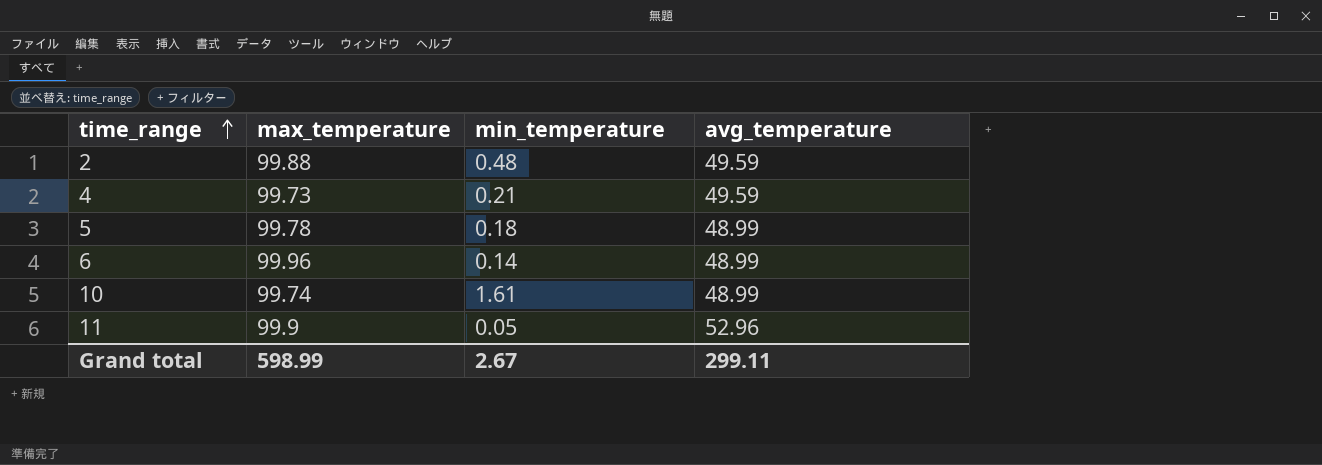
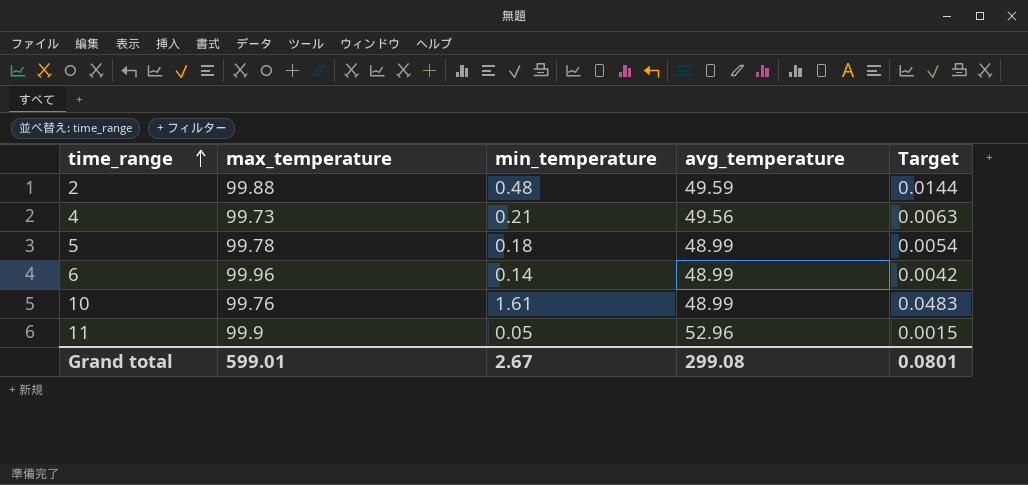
column Target | formula: none -> [min_temperature] * 0.03
4 | avg_temperature: 49.59 -> 49.56
10 | max_temperature: 99.74 -> 99.76
Grand total | max_temperature: 598.99 -> 599.01
Grand total | avg_temperature: 299.11 -> 299.08

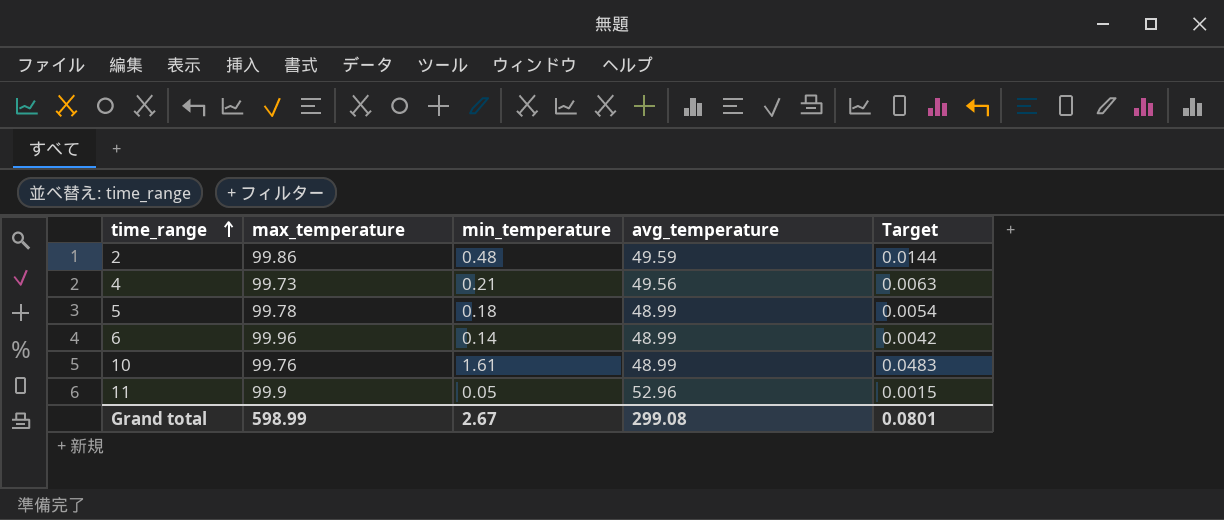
2 | max_temperature: 99.88 -> 99.86
Grand total | max_temperature: 599.01 -> 598.99

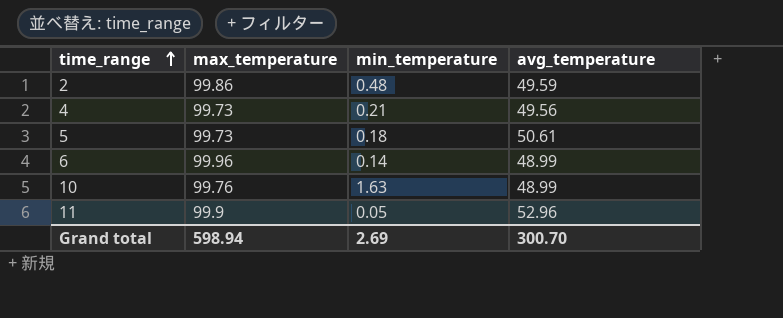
column Target | formula: [min_temperature] * 0.03 -> none
5 | max_temperature: 99.78 -> 99.73
5 | avg_temperature: 48.99 -> 50.61
10 | min_temperature: 1.61 -> 1.63
Grand total | max_temperature: 598.99 -> 598.94
Grand total | min_temperature: 2.67 -> 2.69
Grand total | avg_temperature: 299.08 -> 300.70

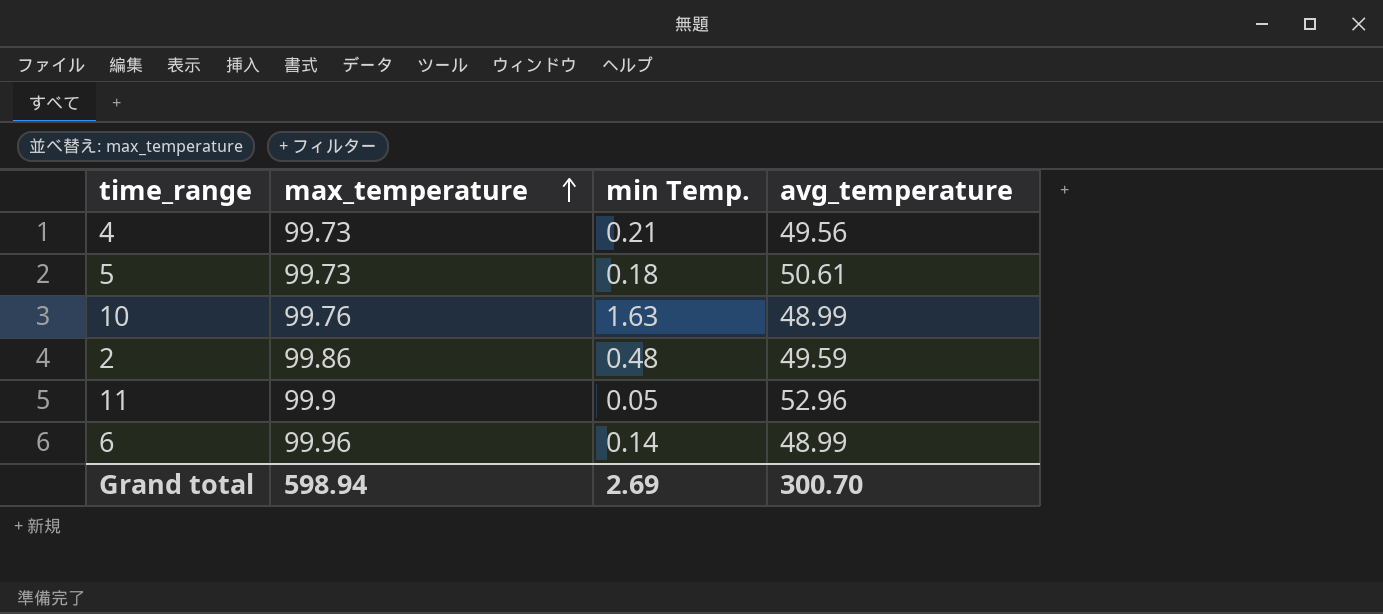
row order: time_range ascending -> max_temperature ascending
column name: min_temperature -> min Temp.

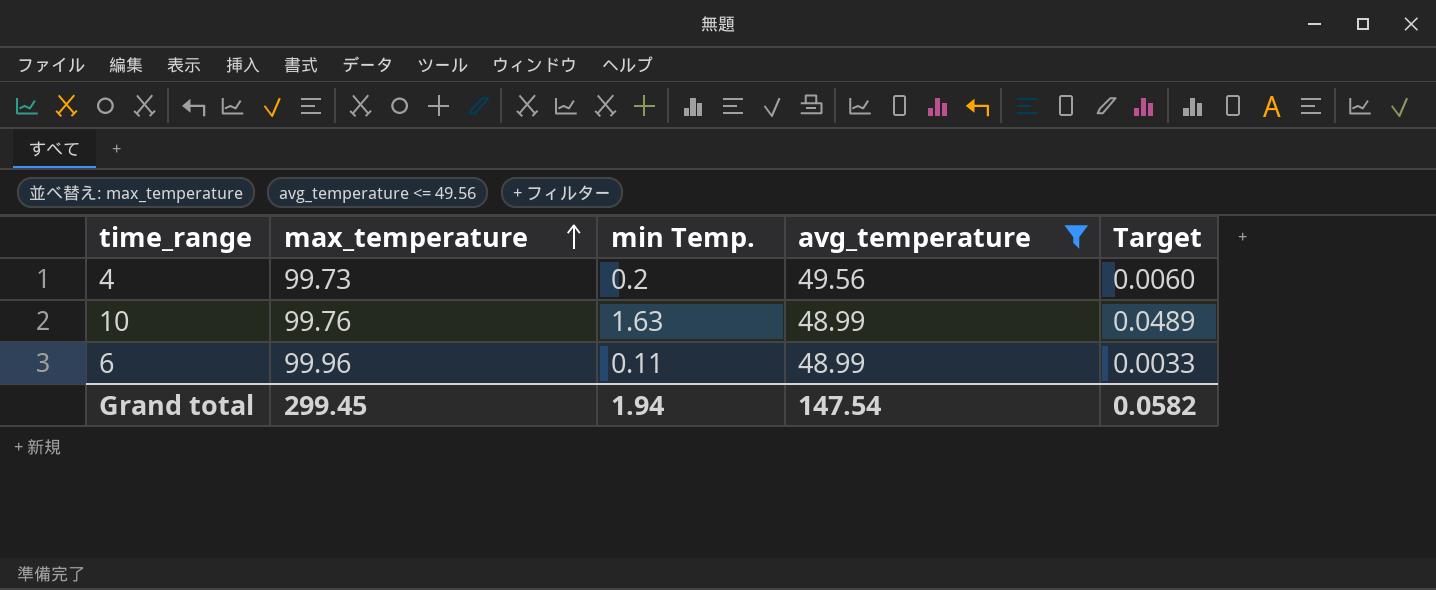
filter: none -> avg_temperature <= 49.56
column Target | formula: none -> [min Temp.] * 0.03
4 | min Temp.: 0.21 -> 0.2
6 | min Temp.: 0.14 -> 0.11
Grand total | max_temperature: 598.94 -> 299.45
Grand total | min Temp.: 2.69 -> 1.94
Grand total | avg_temperature: 300.70 -> 147.54

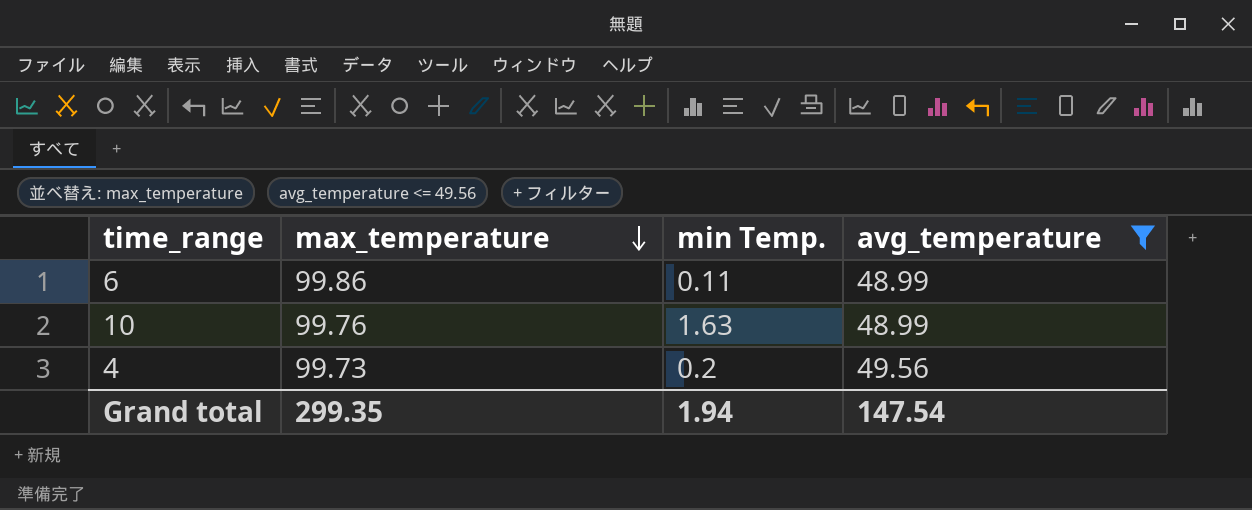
row order: max_temperature ascending -> max_temperature descending
column Target | formula: [min Temp.] * 0.03 -> none
6 | max_temperature: 99.96 -> 99.86
Grand total | max_temperature: 299.45 -> 299.35

